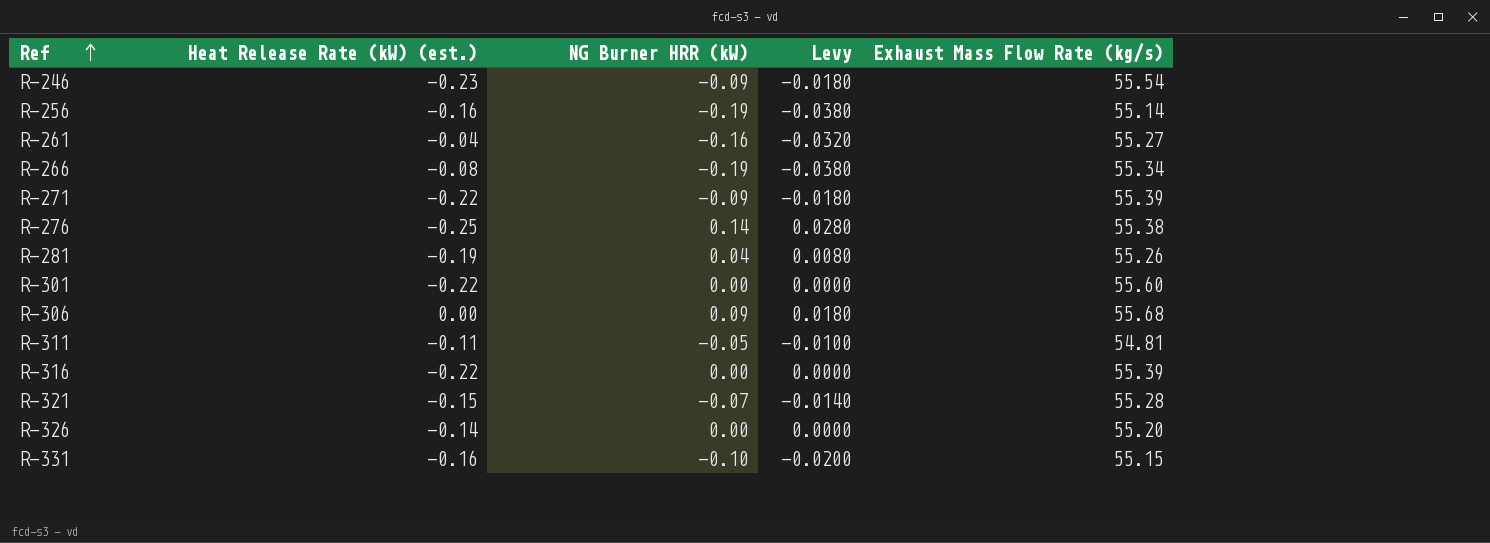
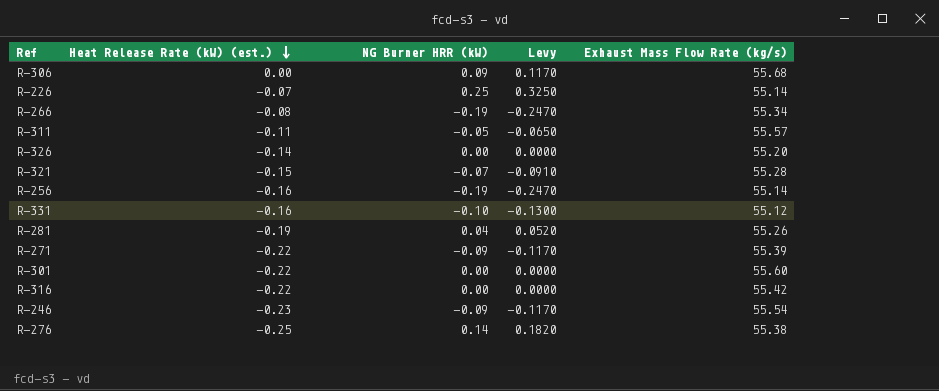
row order: Ref ascending -> Heat Release Rate (kW) (est.) descending
column Levy | formula: [NG Burner HRR (kW)] * 0.2 -> [NG Burner HRR (kW)] * 1.3
row R-261: -0.04 | -0.16 | -0.0320 | 55.27 -> none
row R-226: none -> -0.07 | 0.25 | 0.3250 | 55.14
R-311 | Exhaust Mass Flow Rate (kg/s): 54.81 -> 55.57
R-331 | Exhaust Mass Flow Rate (kg/s): 55.15 -> 55.12
R-316 | Exhaust Mass Flow Rate (kg/s): 55.39 -> 55.42

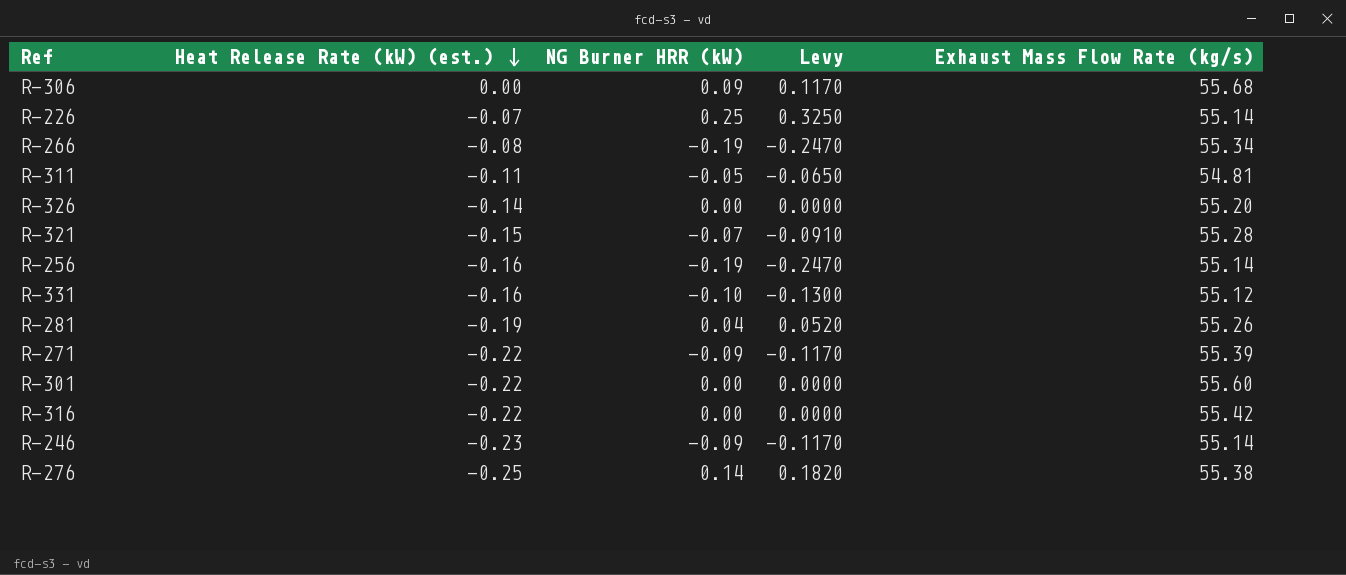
R-311 | Exhaust Mass Flow Rate (kg/s): 55.57 -> 54.81
R-246 | Exhaust Mass Flow Rate (kg/s): 55.54 -> 55.14

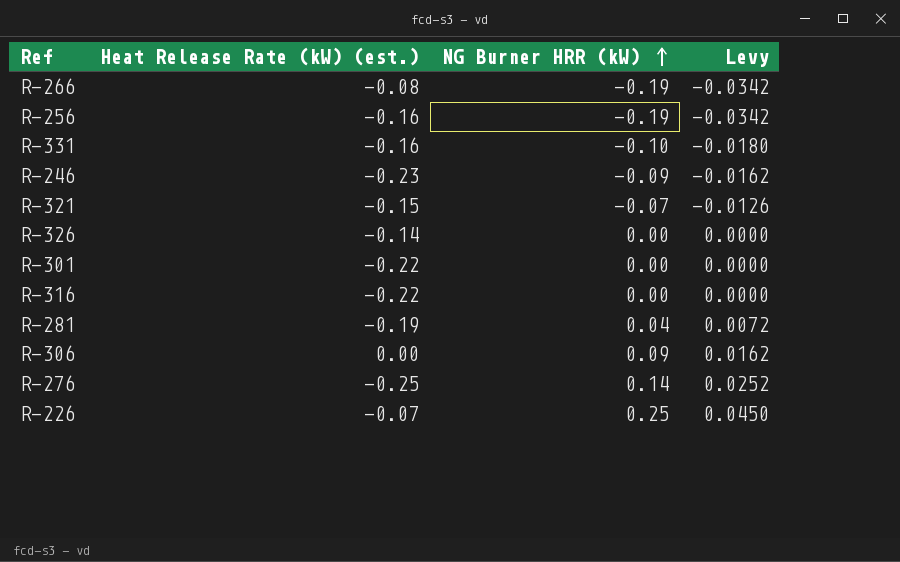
row order: Heat Release Rate (kW) (est.) descending -> NG Burner HRR (kW) ascending
column Exhaust Mass Flow Rate (kg/s) | position: 5 -> none
column Levy | formula: [NG Burner HRR (kW)] * 1.3 -> [NG Burner HRR (kW)] * 0.18
row R-311: -0.11 | -0.05 | -0.0650 | 54.81 -> none
row R-271: -0.22 | -0.09 | -0.1170 | 55.39 -> none

